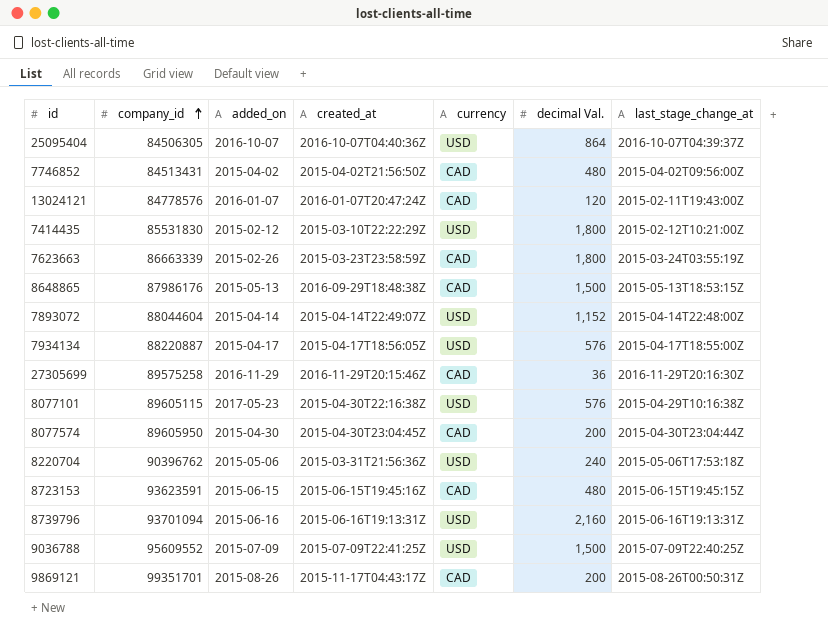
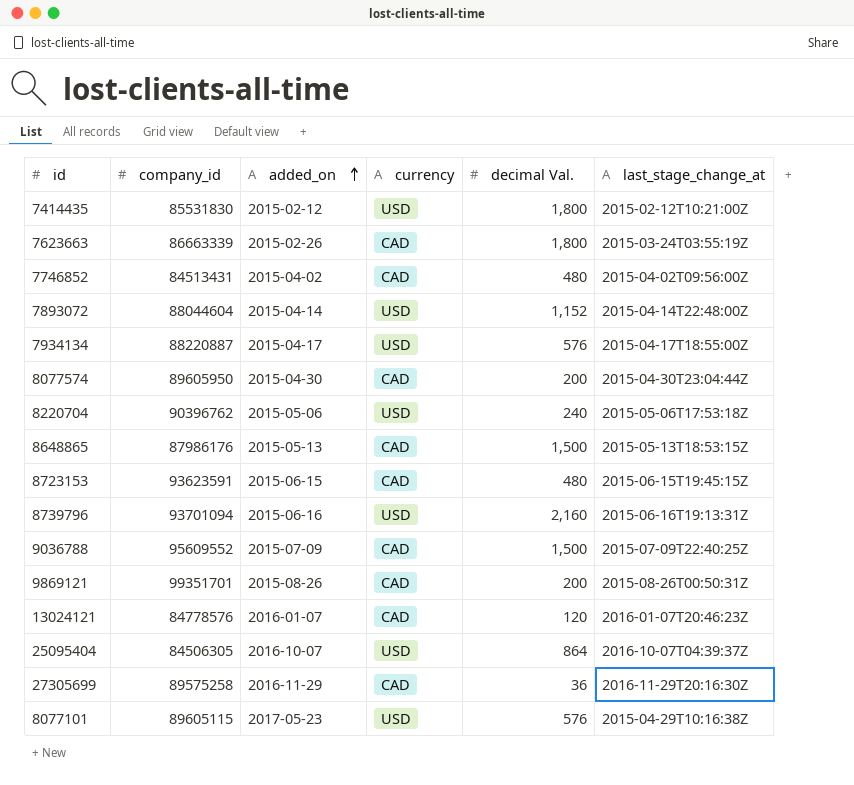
row order: company_id ascending -> added_on ascending
column created_at | position: 4 -> none
9036788 | currency: USD -> CAD
13024121 | last_stage_change_at: 2015-02-11T19:43:00Z -> 2016-01-07T20:46:23Z

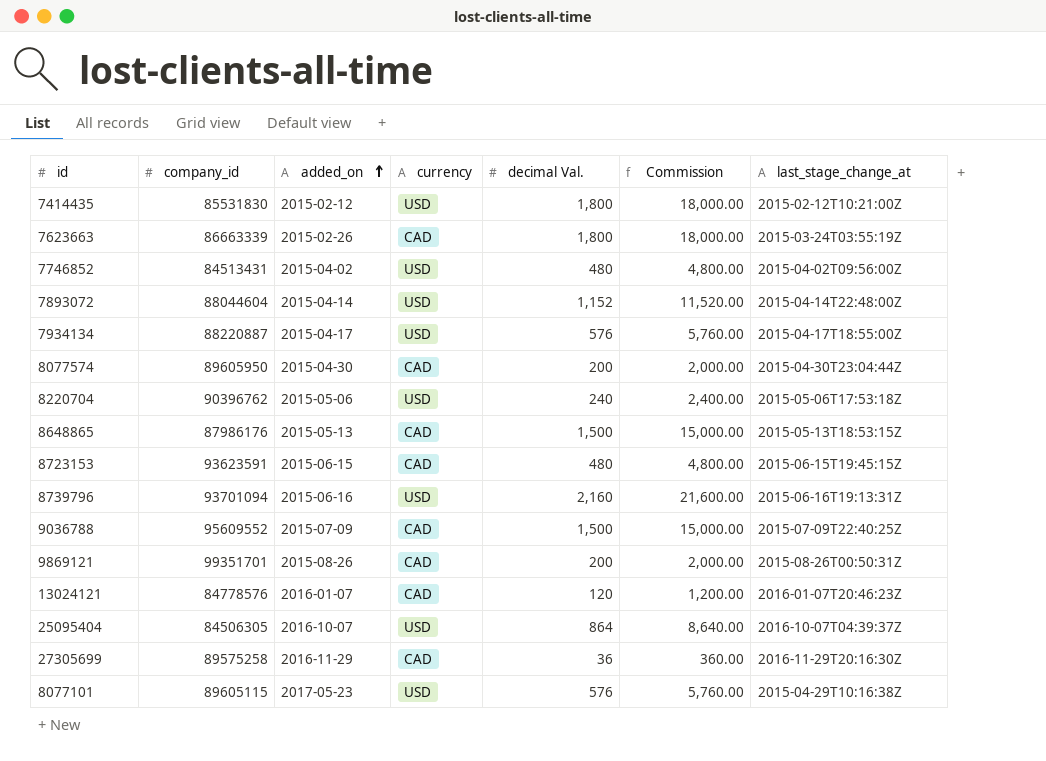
column Commission | formula: none -> [decimal Val.] * 10
7746852 | currency: CAD -> USD

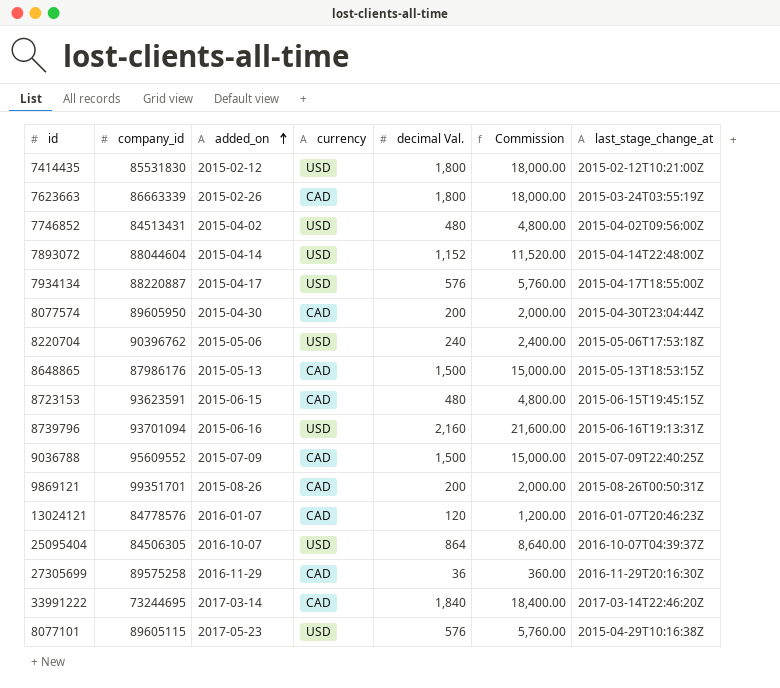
row 33991222: none -> 73244695 | 2017-03-14 | CAD | 1,840 | 18,400.00 | 2017-03-14T22:46:20Z

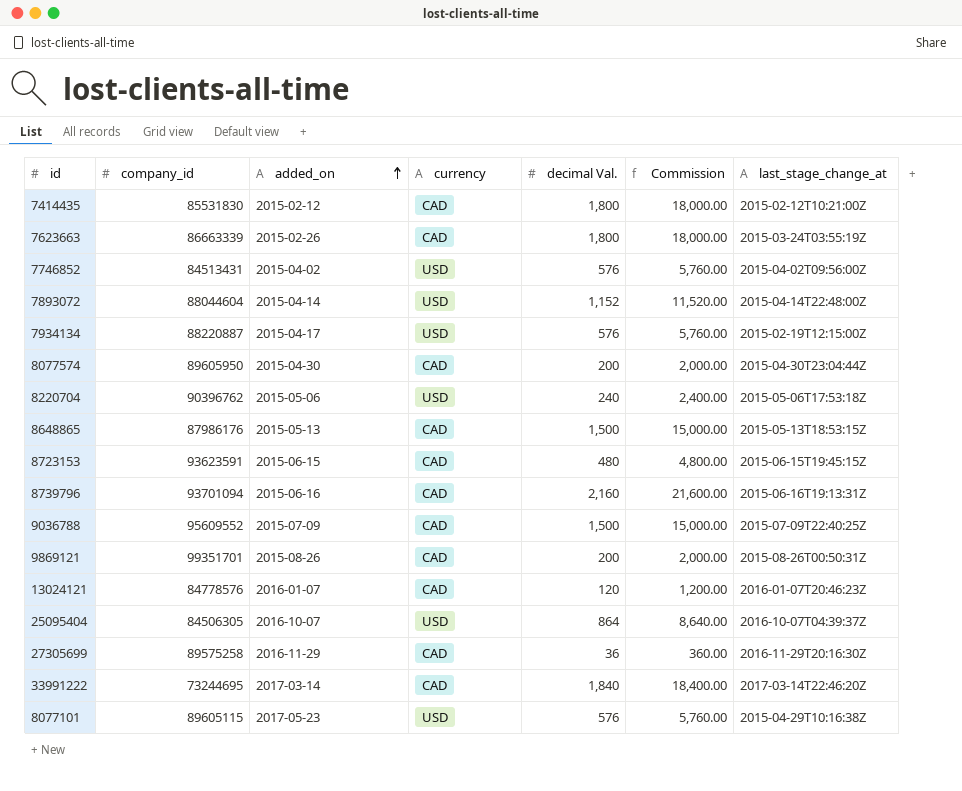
7414435 | currency: USD -> CAD
7746852 | decimal Val.: 480 -> 576
7746852 | Commission: 4,800.00 -> 5,760.00
7934134 | last_stage_change_at: 2015-04-17T18:55:00Z -> 2015-02-19T12:15:00Z
8739796 | currency: USD -> CAD

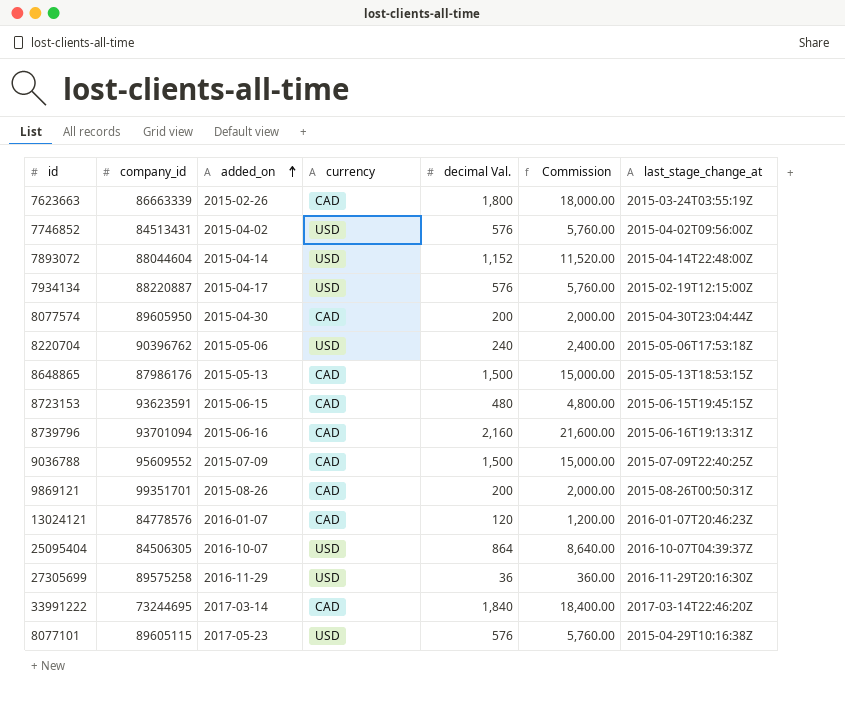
row 7414435: 85531830 | 2015-02-12 | CAD | 1,800 | 18,000.00 | 2015-02-12T10:21:00Z -> none
27305699 | currency: CAD -> USD

